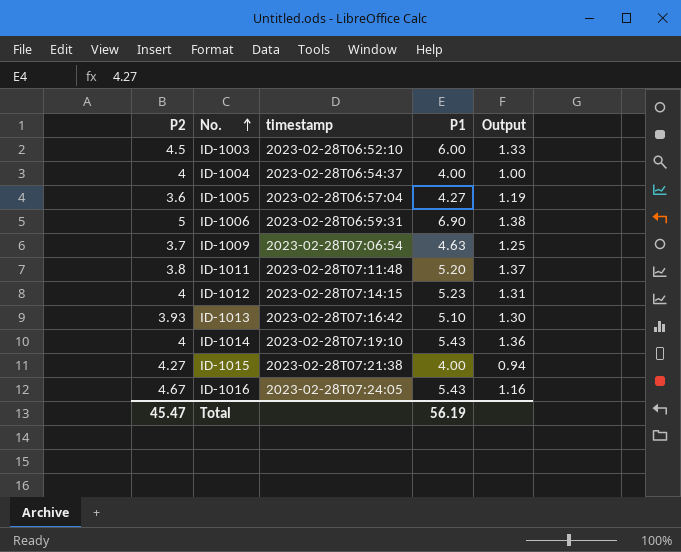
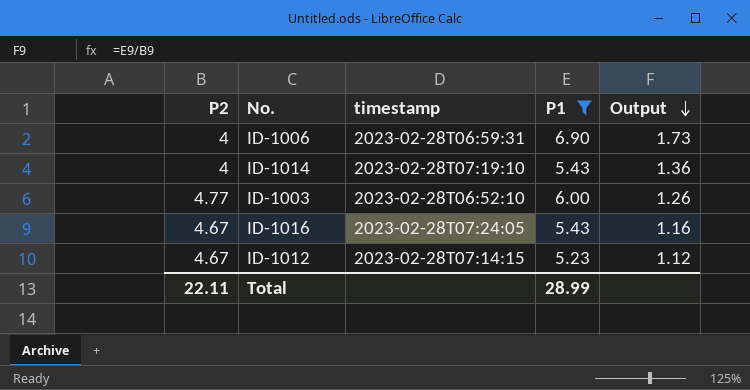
filter: none -> P1 >= 5.23
row order: No. ascending -> Output descending
ID-1006 | P2: 5 -> 4
ID-1006 | Output: 1.38 -> 1.73
ID-1003 | P2: 4.5 -> 4.77
ID-1003 | Output: 1.33 -> 1.26
ID-1012 | P2: 4 -> 4.67
ID-1012 | Output: 1.31 -> 1.12
Total | P2: 45.47 -> 22.11
Total | P1: 56.19 -> 28.99

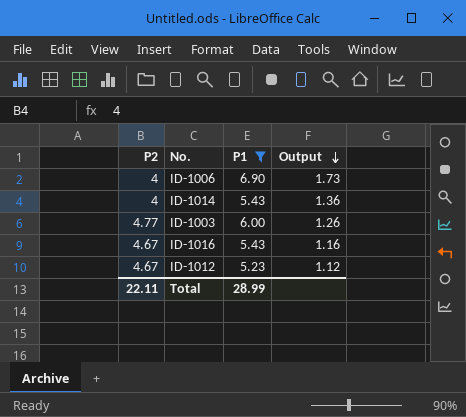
column timestamp | position: 3 -> none

